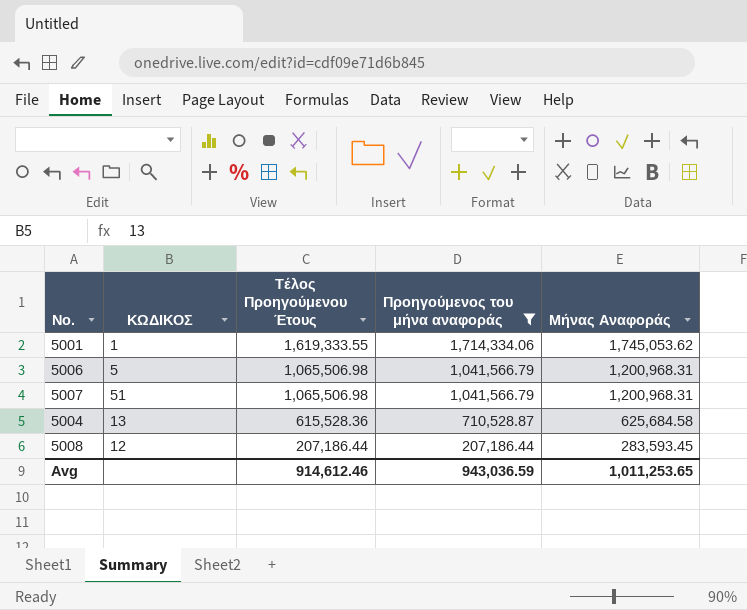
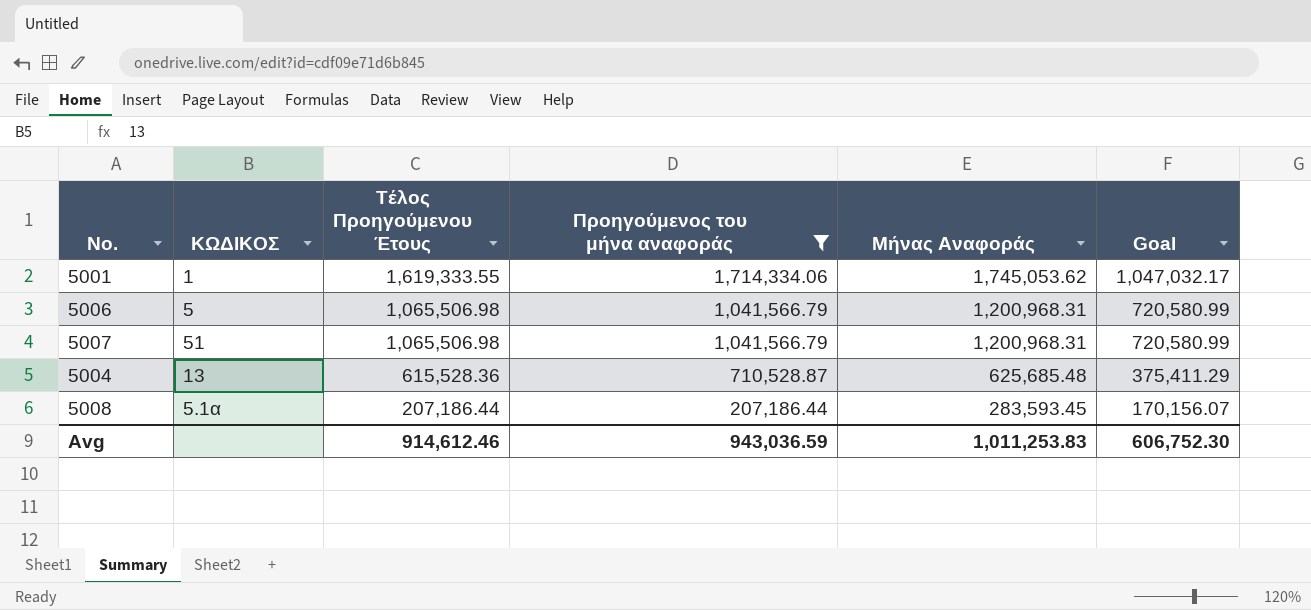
column Goal | formula: none -> [Μήνας Αναφοράς] * 0.6
5004 | Μήνας Αναφοράς: 625,684.58 -> 625,685.48
5008 | ΚΩΔΙΚΟΣ: 12 -> 5.1α
Avg | Μήνας Αναφοράς: 1,011,253.65 -> 1,011,253.83

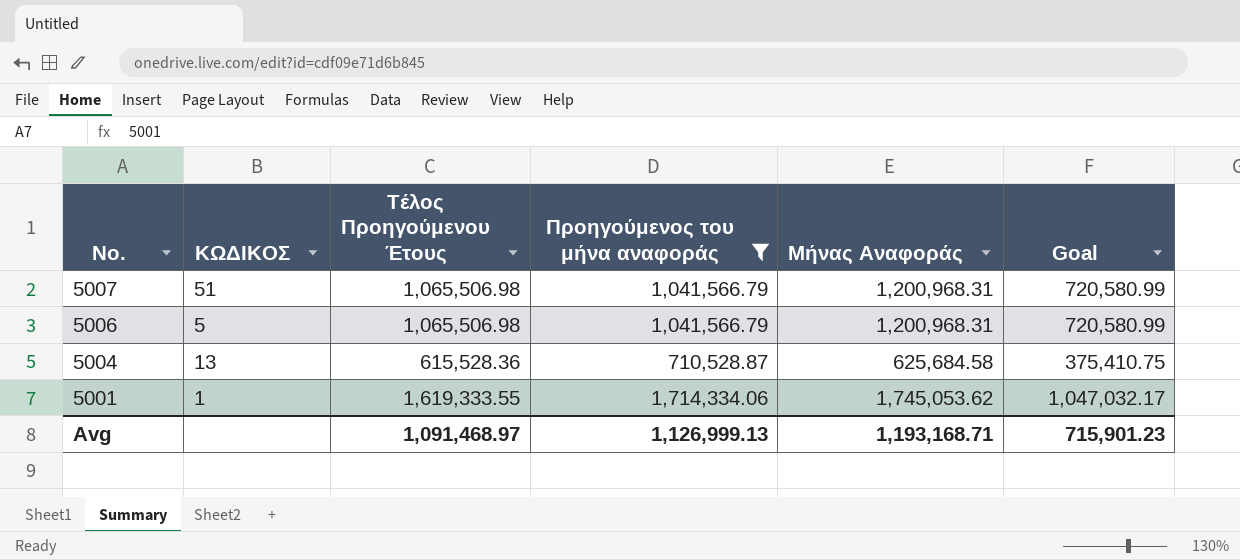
row order: Τέλος Προηγούμενου Έτους descending -> No. descending
row 5008: 5.1α | 207,186.44 | 207,186.44 | 283,593.45 | 170,156.07 -> none
5004 | Μήνας Αναφοράς: 625,685.48 -> 625,684.58
5004 | Goal: 375,411.29 -> 375,410.75
Avg | Τέλος Προηγούμενου Έτους: 914,612.46 -> 1,091,468.97
Avg | Προηγούμενος του μήνα αναφοράς: 943,036.59 -> 1,126,999.13
Avg | Μήνας Αναφοράς: 1,011,253.83 -> 1,193,168.71
Avg | Goal: 606,752.30 -> 715,901.23

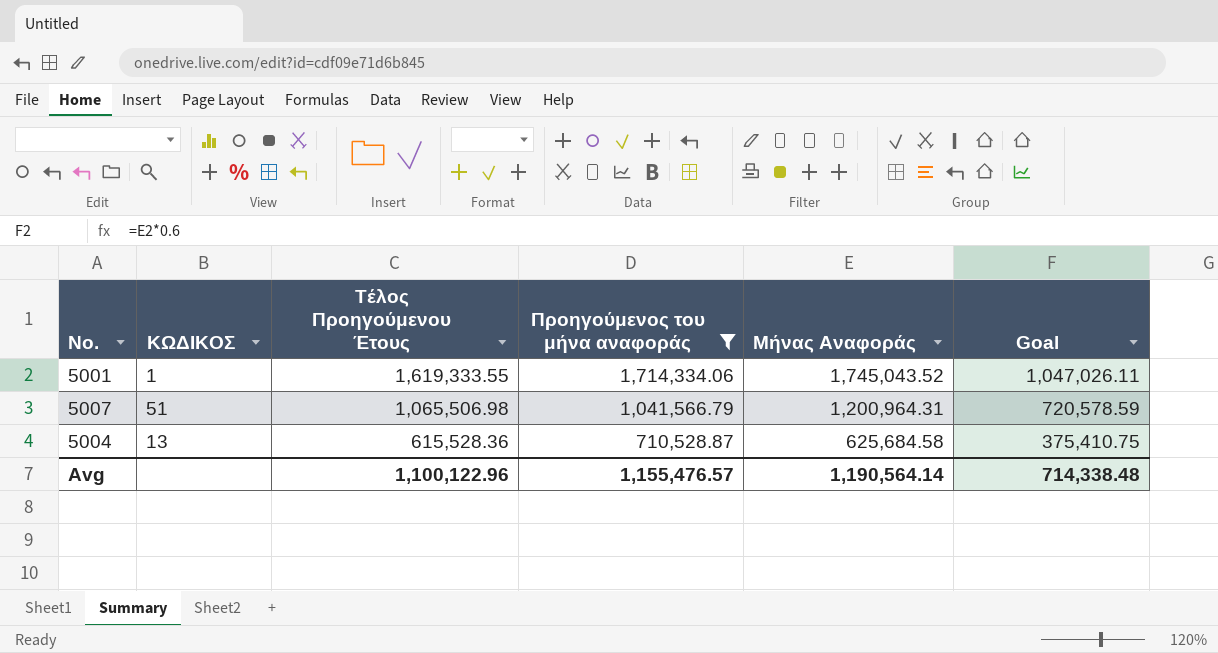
row order: No. descending -> Τέλος Προηγούμενου Έτους descending
row 5006: 5 | 1,065,506.98 | 1,041,566.79 | 1,200,968.31 | 720,580.99 -> none
5001 | Μήνας Αναφοράς: 1,745,053.62 -> 1,745,043.52
5001 | Goal: 1,047,032.17 -> 1,047,026.11
5007 | Μήνας Αναφοράς: 1,200,968.31 -> 1,200,964.31
5007 | Goal: 720,580.99 -> 720,578.59
Avg | Τέλος Προηγούμενου Έτους: 1,091,468.97 -> 1,100,122.96
Avg | Προηγούμενος του μήνα αναφοράς: 1,126,999.13 -> 1,155,476.57
Avg | Μήνας Αναφοράς: 1,193,168.71 -> 1,190,564.14
Avg | Goal: 715,901.23 -> 714,338.48

